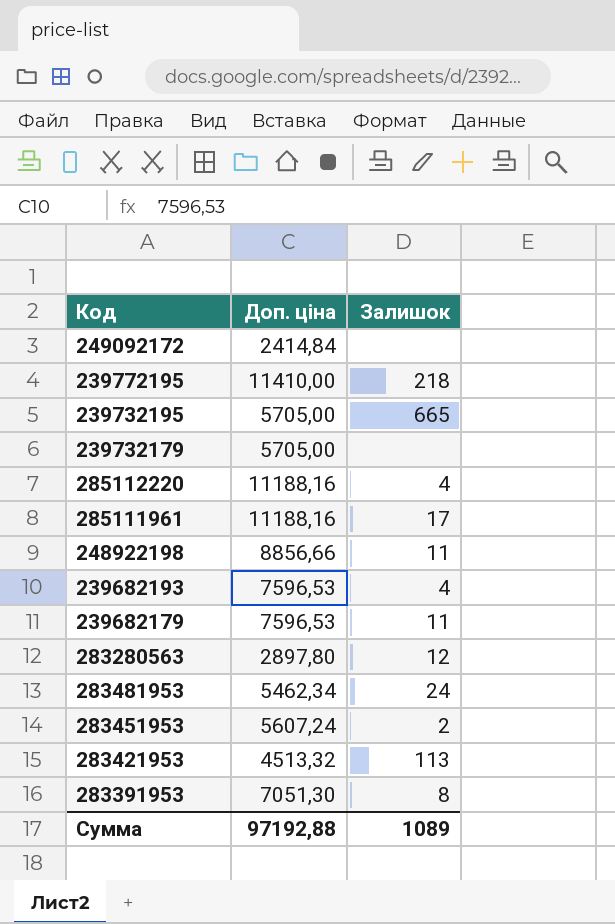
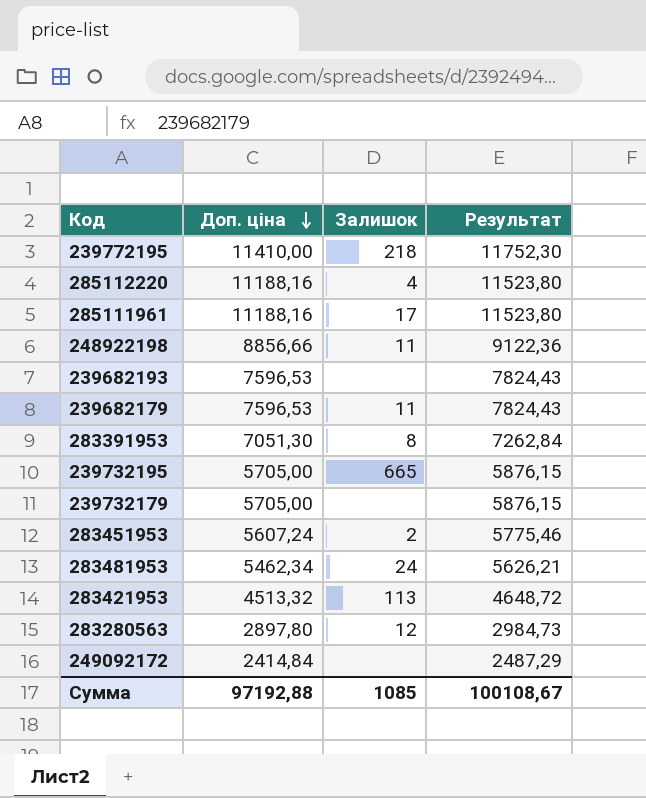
row order: none -> Доп. ціна descending
column Результат | formula: none -> [Доп. ціна] * 1,03
239682193 | Залишок: 4 -> none
Сумма | Залишок: 1089 -> 1085

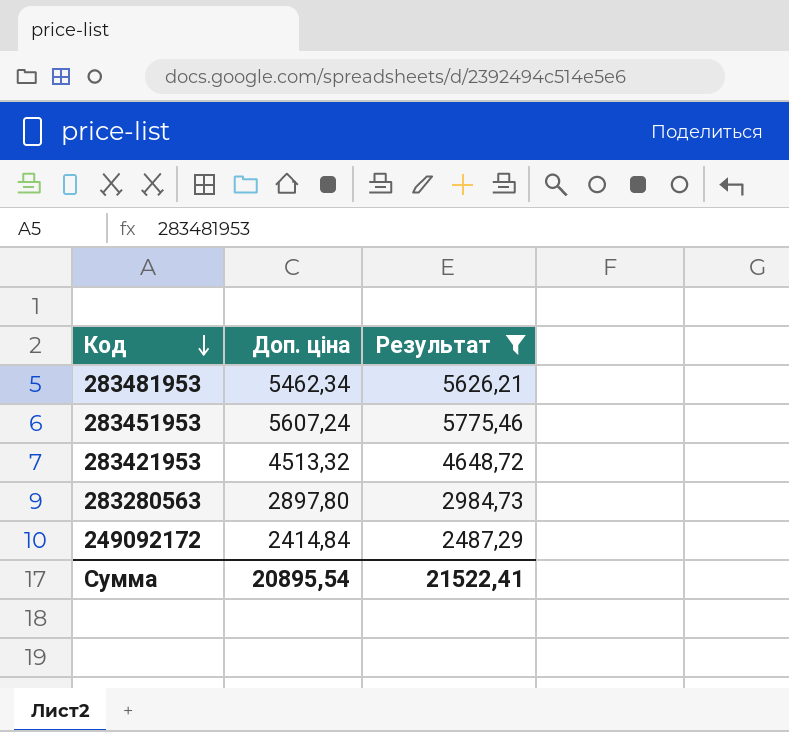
filter: none -> Результат <= 5775,46
row order: Доп. ціна descending -> Код descending
column Залишок | position: 3 -> none
Сумма | Доп. ціна: 97192,88 -> 20895,54
Сумма | Результат: 100108,67 -> 21522,41

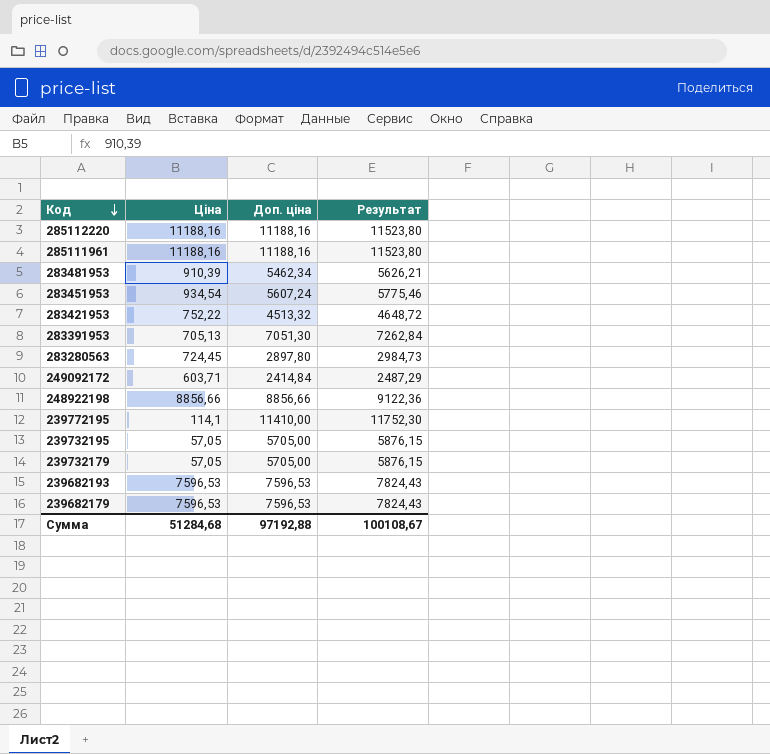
filter: Результат <= 5775,46 -> none
column Ціна | position: none -> 2
Сумма | Доп. ціна: 20895,54 -> 97192,88
Сумма | Результат: 21522,41 -> 100108,67

